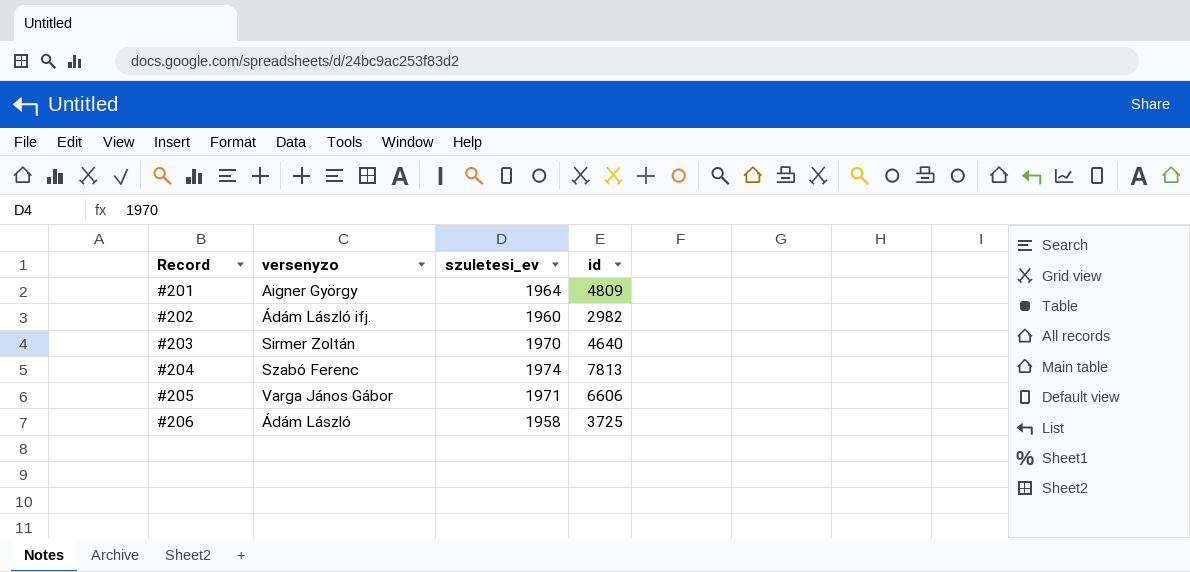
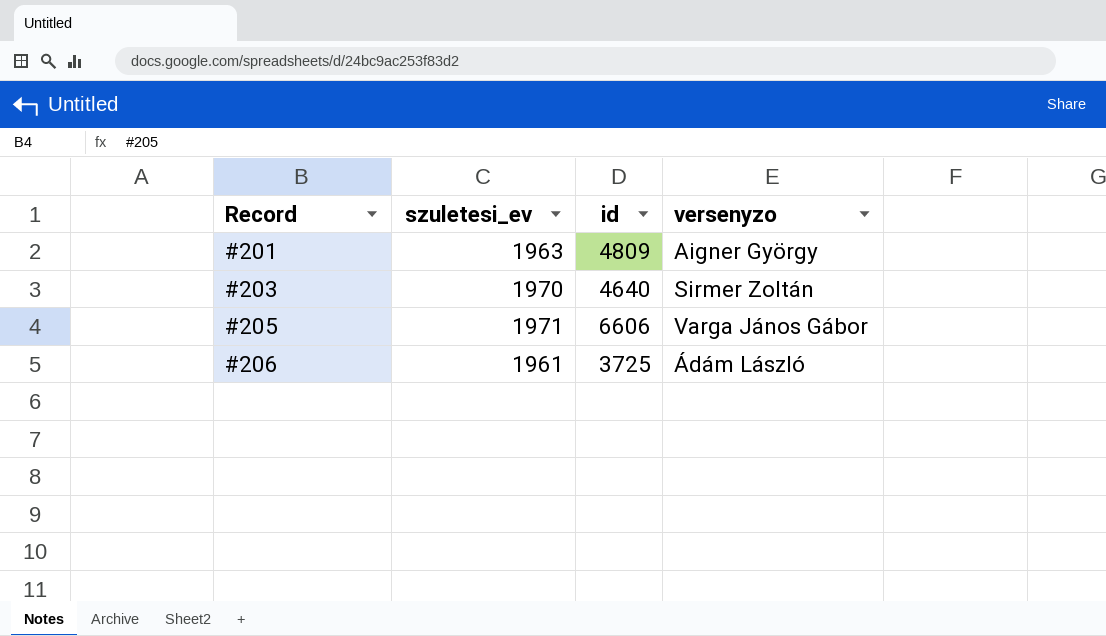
column versenyzo | position: 2 -> 4
row #202: Ádám László ifj. | 1960 | 2982 -> none
row #204: Szabó Ferenc | 1974 | 7813 -> none
#201 | szuletesi_ev: 1964 -> 1963
#206 | szuletesi_ev: 1958 -> 1961

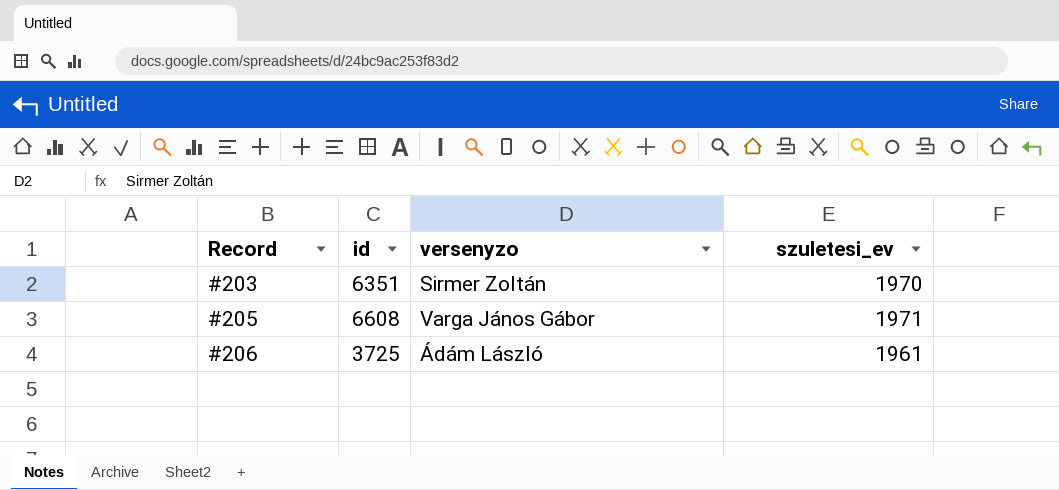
column szuletesi_ev | position: 2 -> 4
row #201: 1963 | 4809 | Aigner György -> none
#203 | id: 4640 -> 6351
#205 | id: 6606 -> 6608

